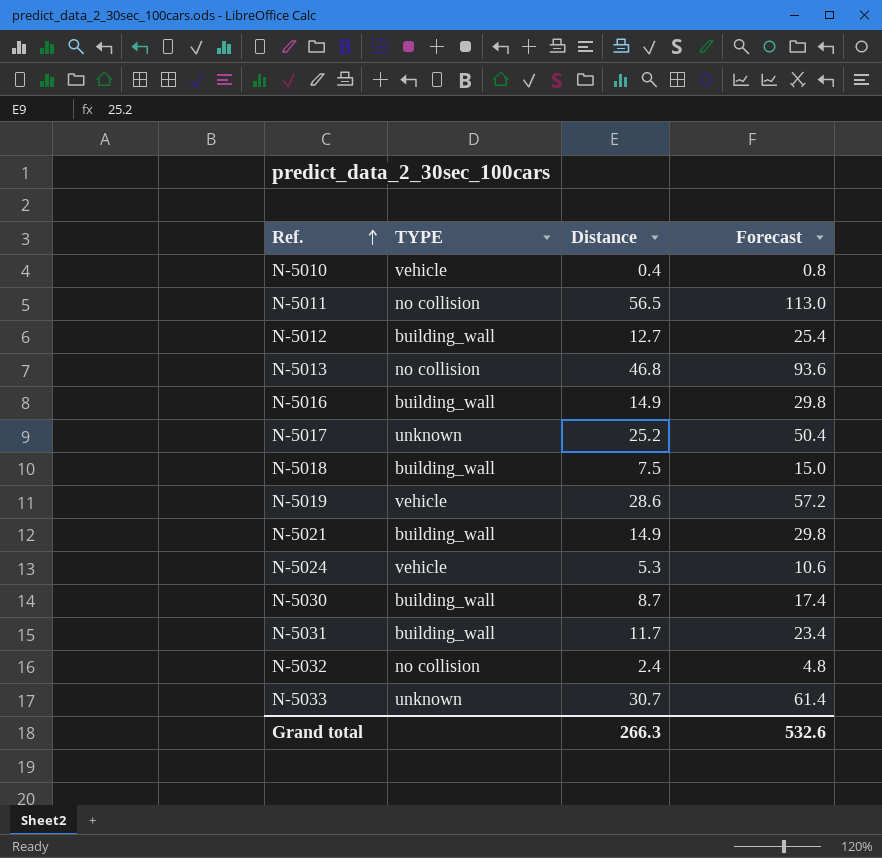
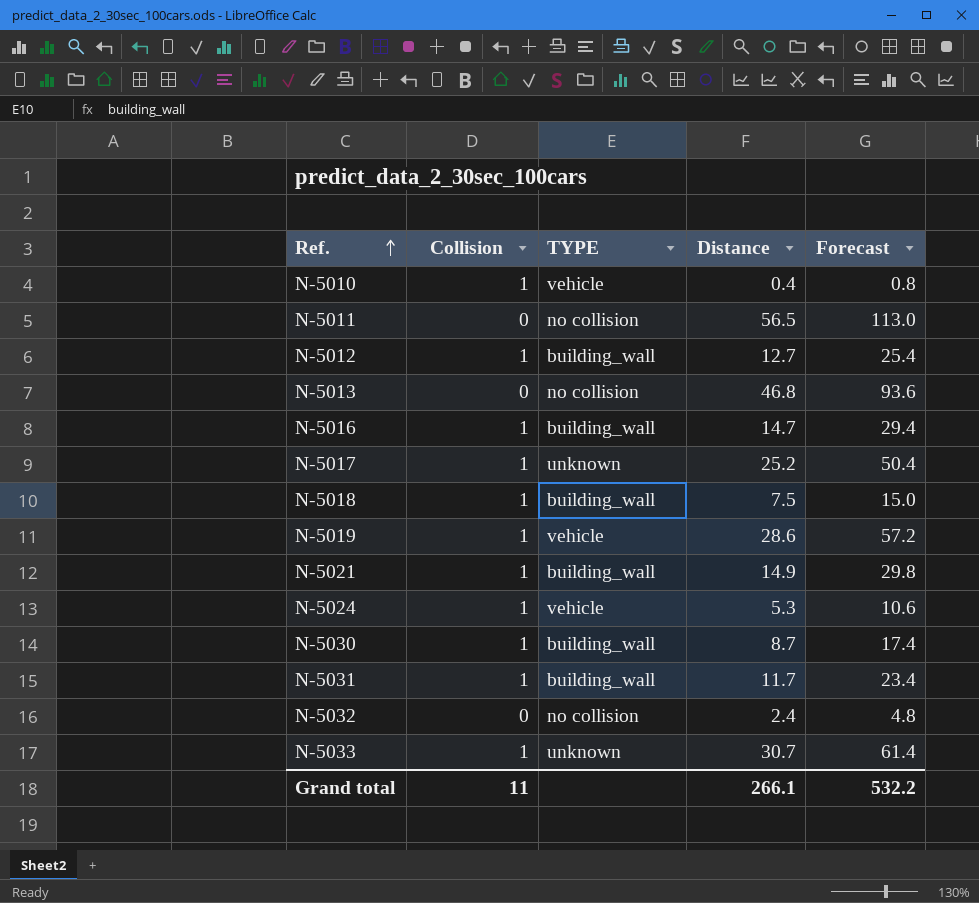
column Collision | position: none -> 2
N-5016 | Distance: 14.9 -> 14.7
N-5016 | Forecast: 29.8 -> 29.4
Grand total | Distance: 266.3 -> 266.1
Grand total | Forecast: 532.6 -> 532.2

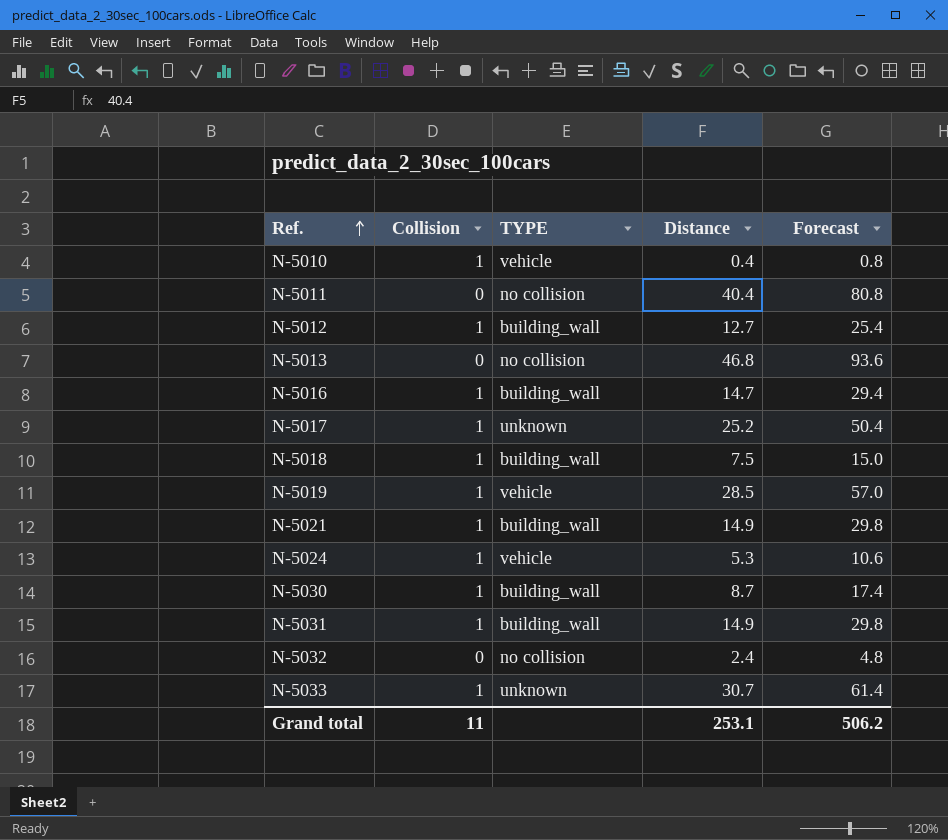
N-5011 | Distance: 56.5 -> 40.4
N-5011 | Forecast: 113.0 -> 80.8
N-5019 | Distance: 28.6 -> 28.5
N-5019 | Forecast: 57.2 -> 57.0
N-5031 | Distance: 11.7 -> 14.9
N-5031 | Forecast: 23.4 -> 29.8
Grand total | Distance: 266.1 -> 253.1
Grand total | Forecast: 532.2 -> 506.2

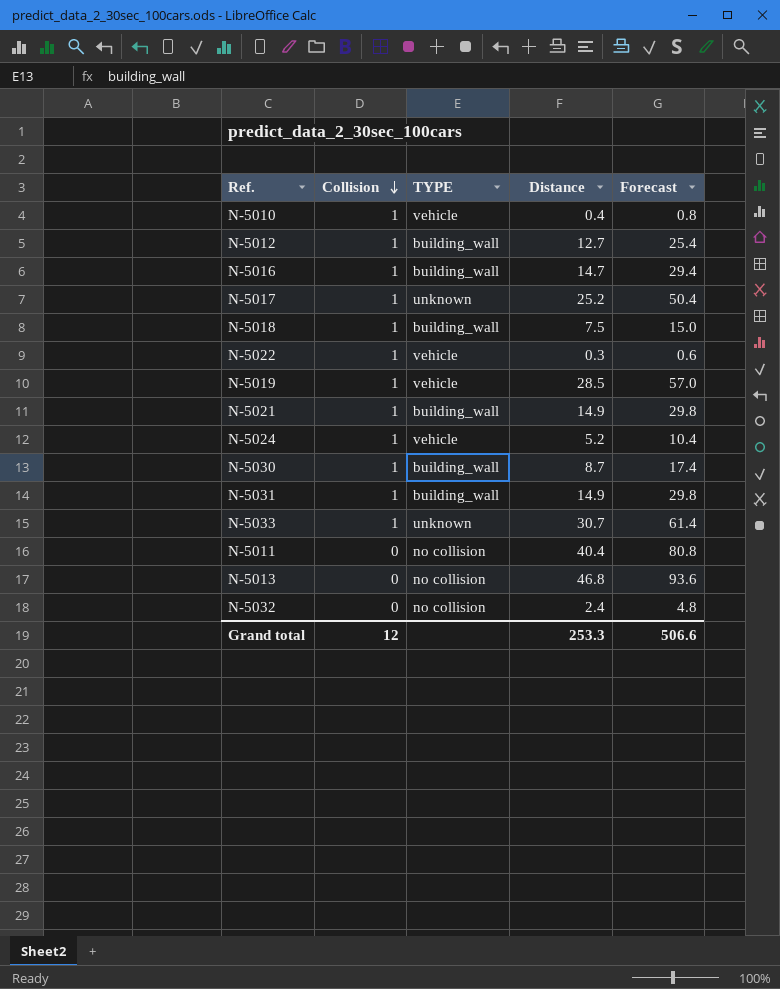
row order: Ref. ascending -> Collision descending
row N-5022: none -> 1 | vehicle | 0.3 | 0.6
N-5024 | Distance: 5.3 -> 5.2
N-5024 | Forecast: 10.6 -> 10.4
Grand total | Collision: 11 -> 12
Grand total | Distance: 253.1 -> 253.3
Grand total | Forecast: 506.2 -> 506.6

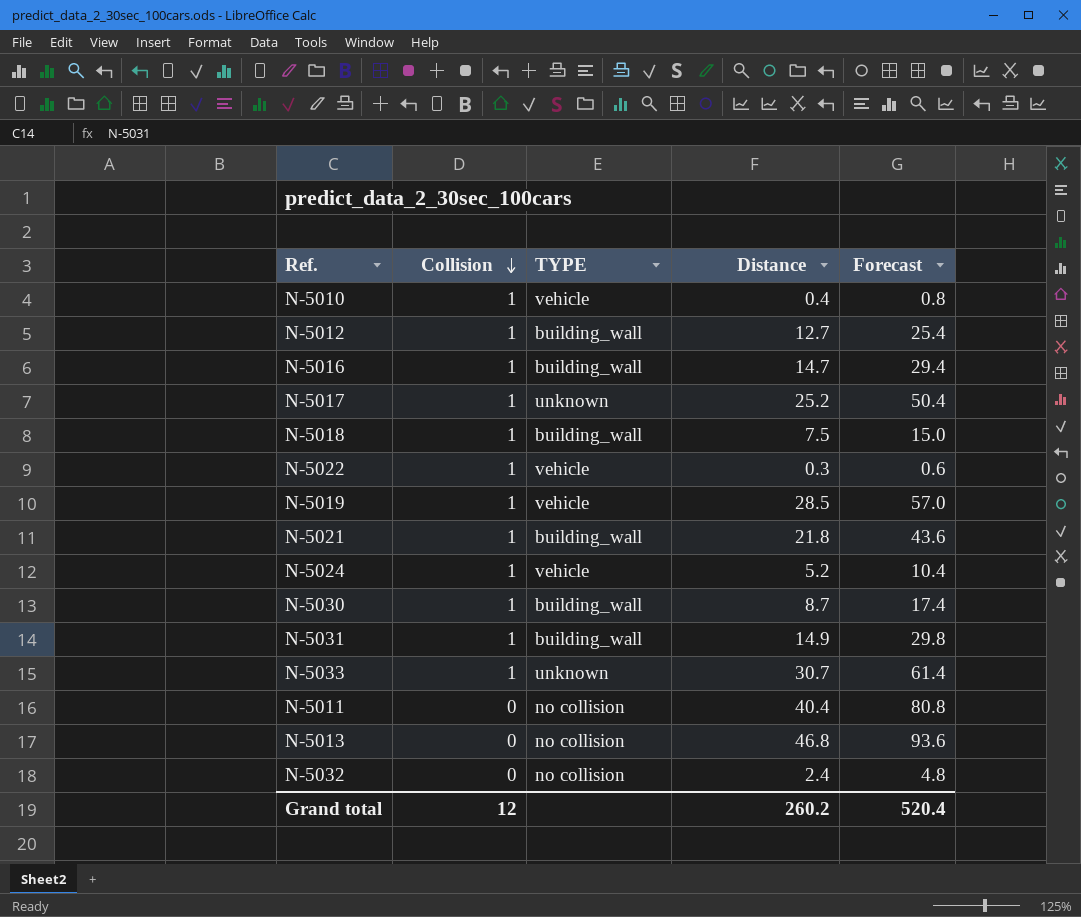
N-5021 | Distance: 14.9 -> 21.8
N-5021 | Forecast: 29.8 -> 43.6
Grand total | Distance: 253.3 -> 260.2
Grand total | Forecast: 506.6 -> 520.4

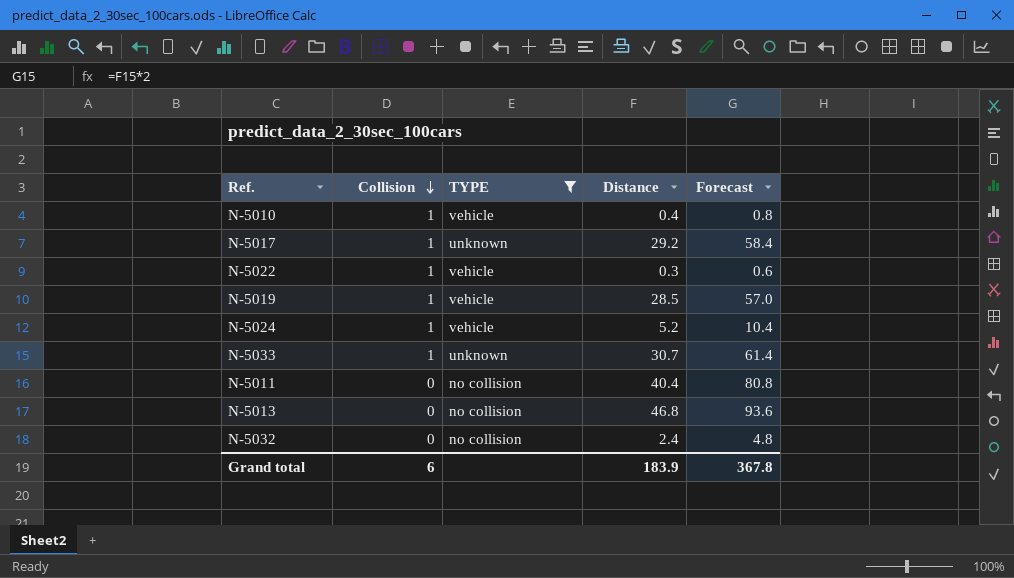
filter: none -> TYPE != building_wall
N-5017 | Distance: 25.2 -> 29.2
N-5017 | Forecast: 50.4 -> 58.4
Grand total | Collision: 12 -> 6
Grand total | Distance: 260.2 -> 183.9
Grand total | Forecast: 520.4 -> 367.8

